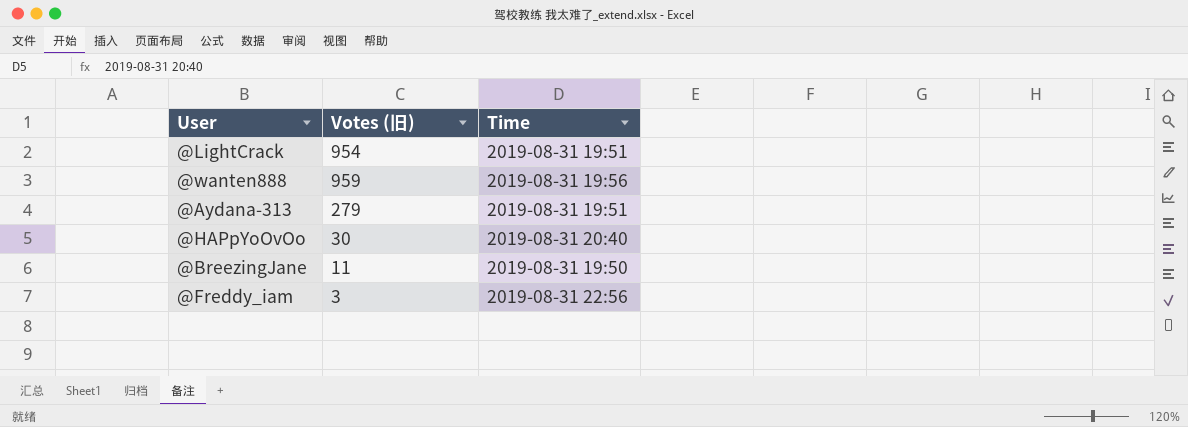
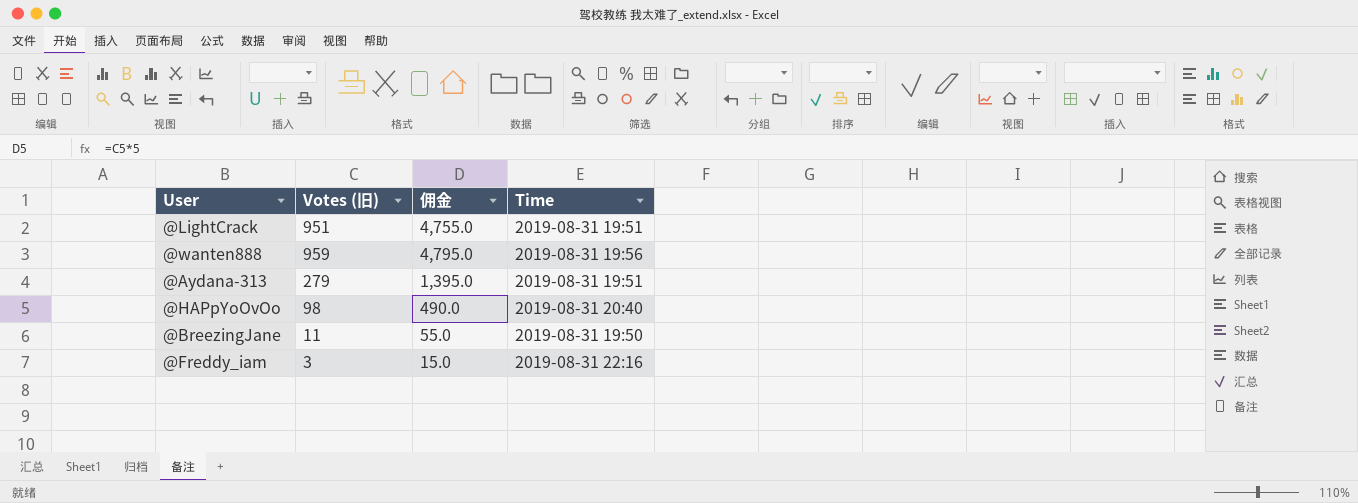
column 佣金 | formula: none -> [Votes (旧)] * 5
@LightCrack | Votes (旧): 954 -> 951
@HAPpYoOvOo | Votes (旧): 30 -> 98
@Freddy_iam | Time: 2019-08-31 22:56 -> 2019-08-31 22:16

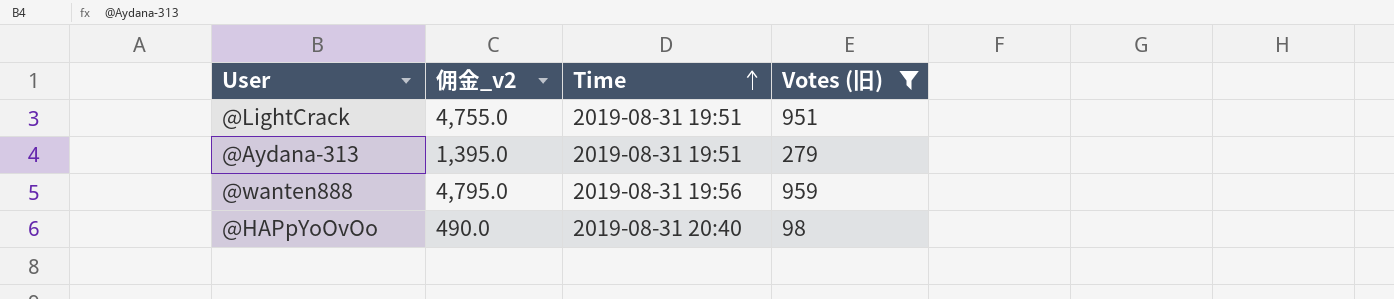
filter: none -> Votes (旧) >= 98
row order: none -> Time ascending
column name: 佣金 -> 佣金_v2
column Votes (旧) | position: 2 -> 4

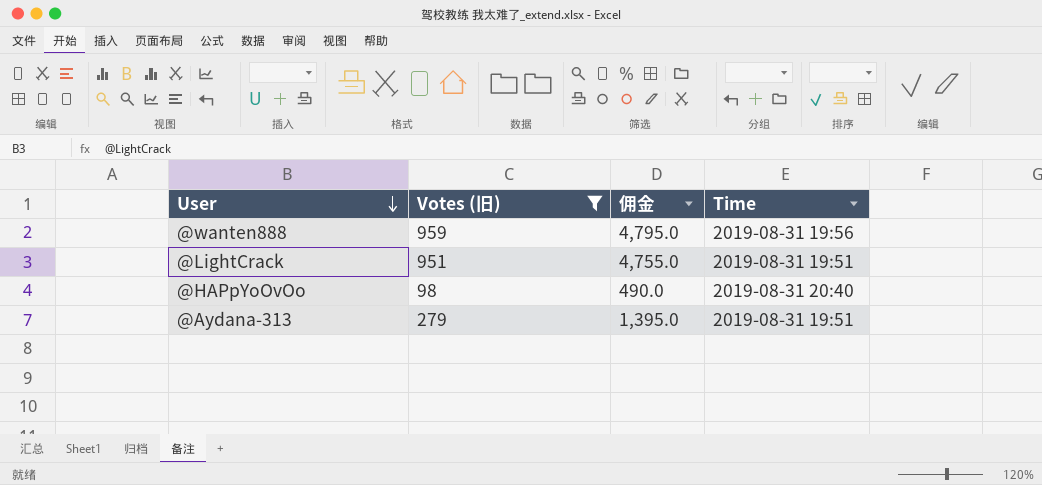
row order: Time ascending -> User descending
column Votes (旧) | position: 4 -> 2
column name: 佣金_v2 -> 佣金

